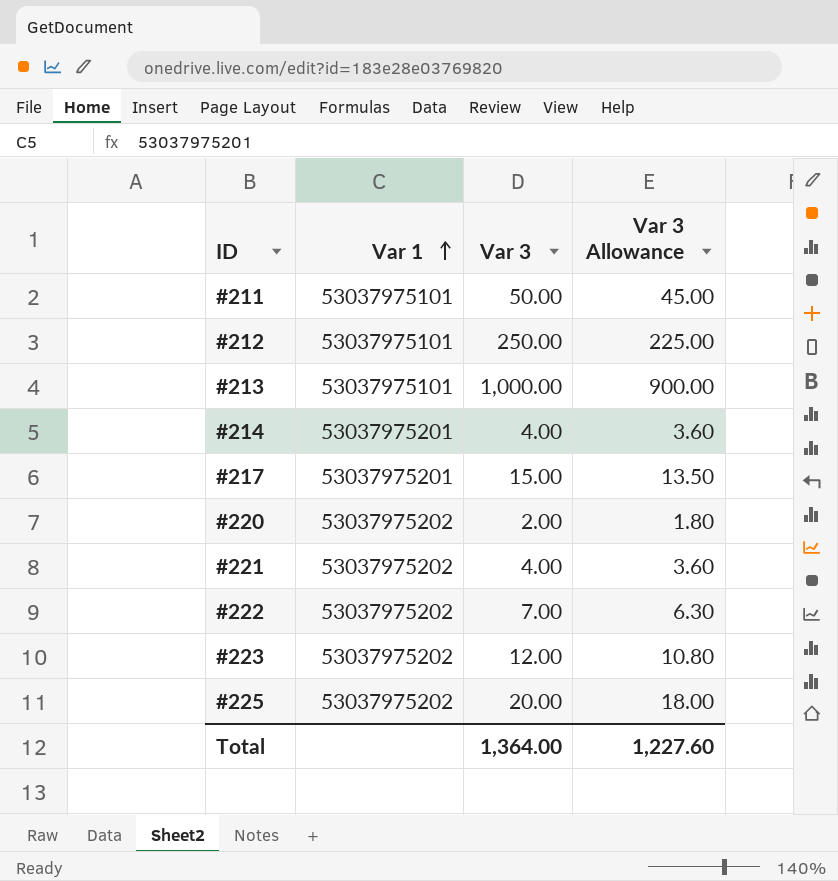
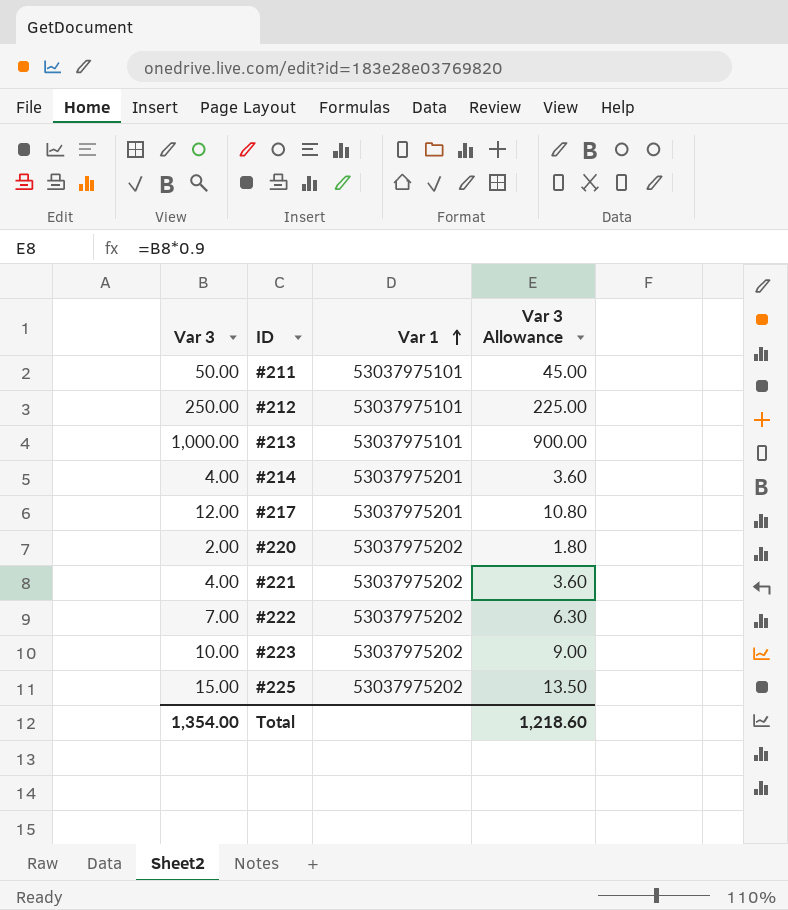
column Var 3 | position: 3 -> 1
#217 | Var 3: 15.00 -> 12.00
#217 | Var 3 Allowance: 13.50 -> 10.80
#223 | Var 3: 12.00 -> 10.00
#223 | Var 3 Allowance: 10.80 -> 9.00
#225 | Var 3: 20.00 -> 15.00
#225 | Var 3 Allowance: 18.00 -> 13.50
Total | Var 3: 1,364.00 -> 1,354.00
Total | Var 3 Allowance: 1,227.60 -> 1,218.60

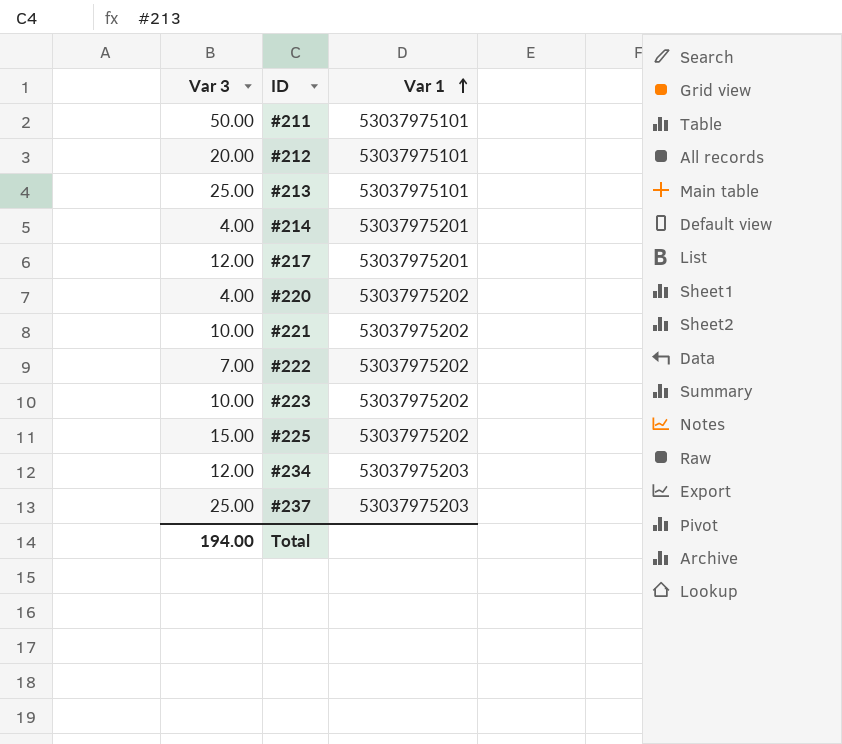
column Var 3 Allowance | formula: [Var 3] * 0.9 -> none
#212 | Var 3: 250.00 -> 20.00
#213 | Var 3: 1,000.00 -> 25.00
#220 | Var 3: 2.00 -> 4.00
#221 | Var 3: 4.00 -> 10.00
row #234: none -> 12.00 | 53037975203
row #237: none -> 25.00 | 53037975203
Total | Var 3: 1,354.00 -> 194.00

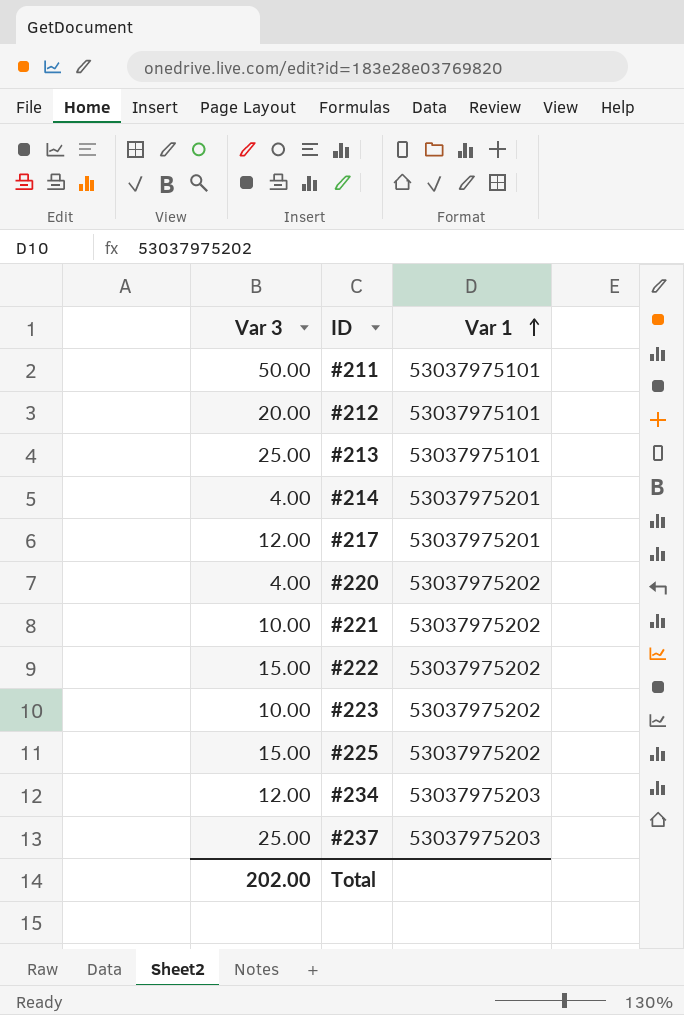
#222 | Var 3: 7.00 -> 15.00
Total | Var 3: 194.00 -> 202.00

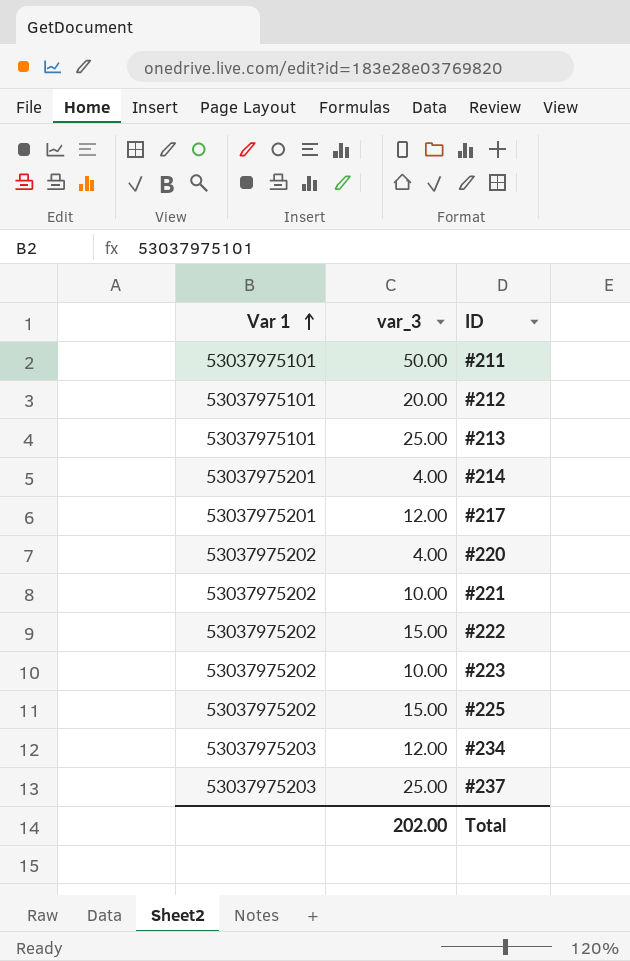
column Var 1 | position: 3 -> 1
column name: Var 3 -> var_3

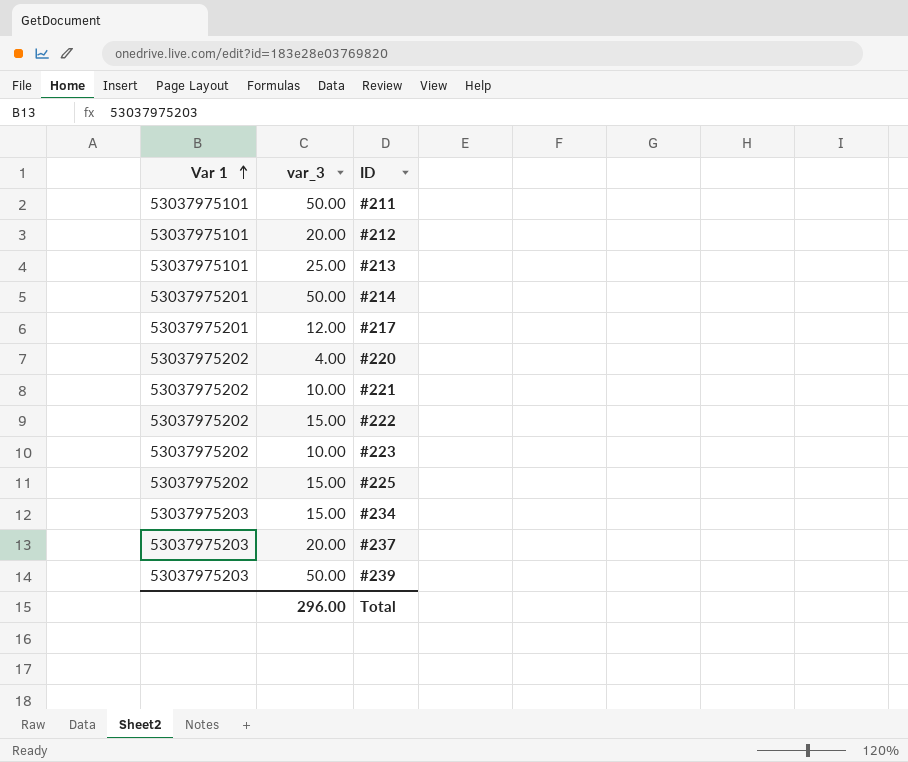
#214 | var_3: 4.00 -> 50.00
#234 | var_3: 12.00 -> 15.00
#237 | var_3: 25.00 -> 20.00
row #239: none -> 53037975203 | 50.00
Total | var_3: 202.00 -> 296.00

